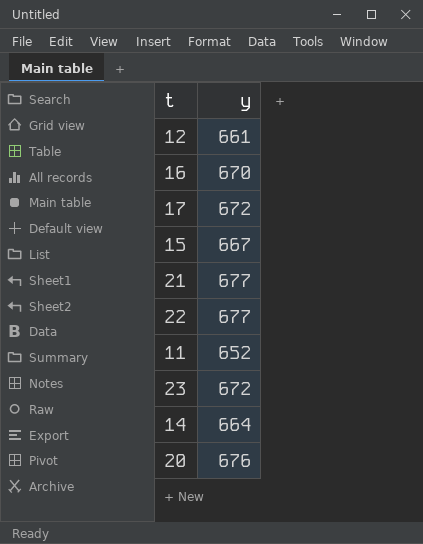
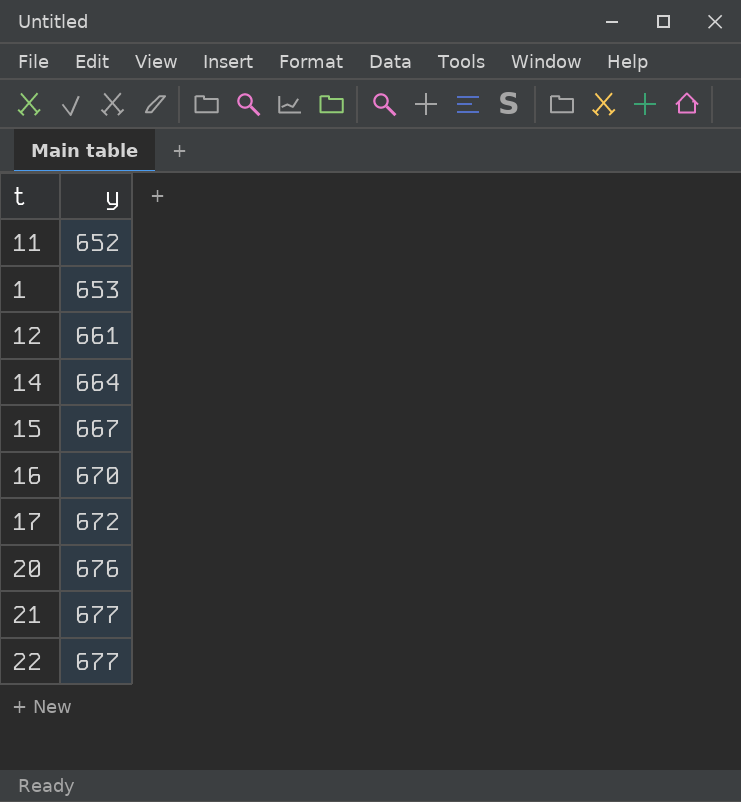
row order: none -> y ascending
row 23: 672 -> none
row 1: none -> 653

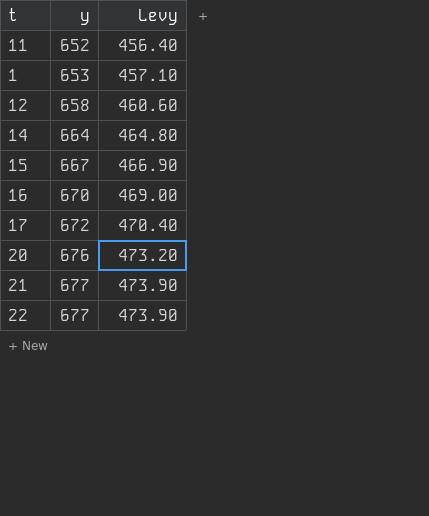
column Levy | formula: none -> [y] * 0.7
12 | y: 661 -> 658

